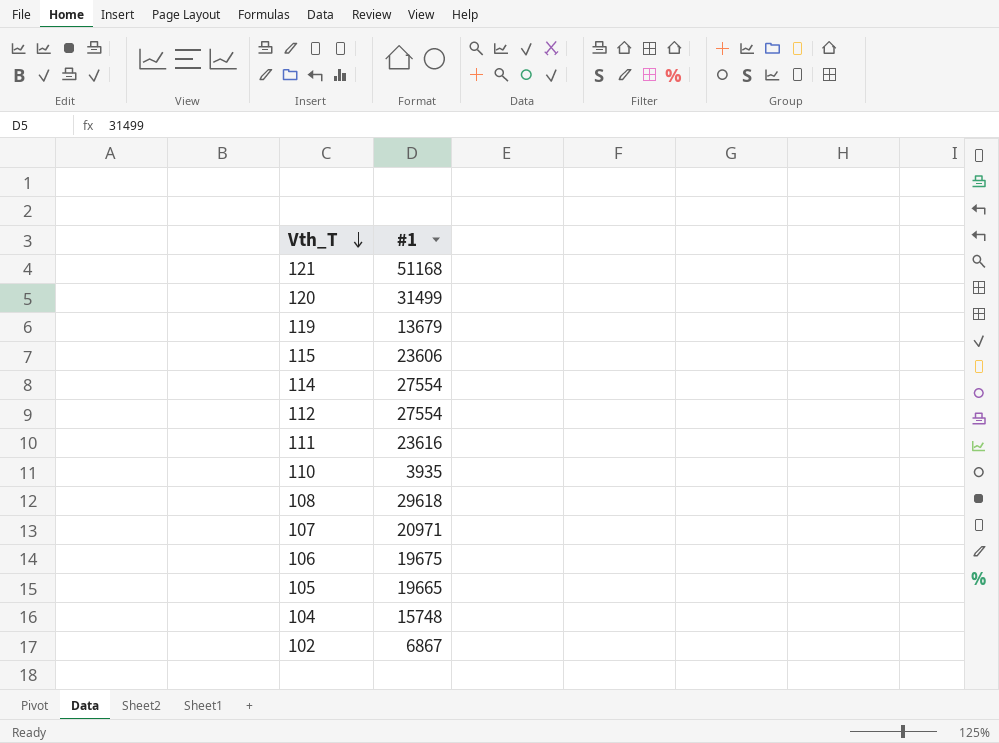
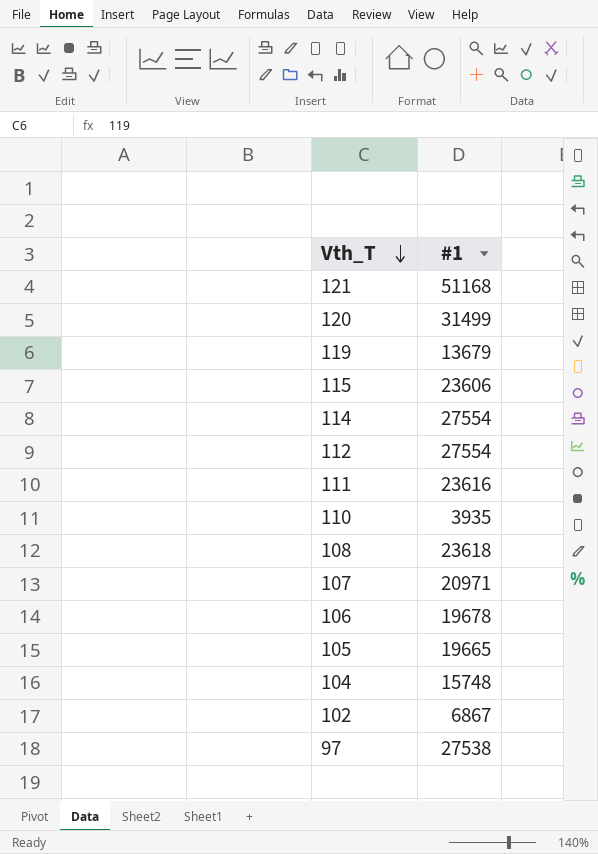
108 | #1: 29618 -> 23618
106 | #1: 19675 -> 19678
row 97: none -> 27538

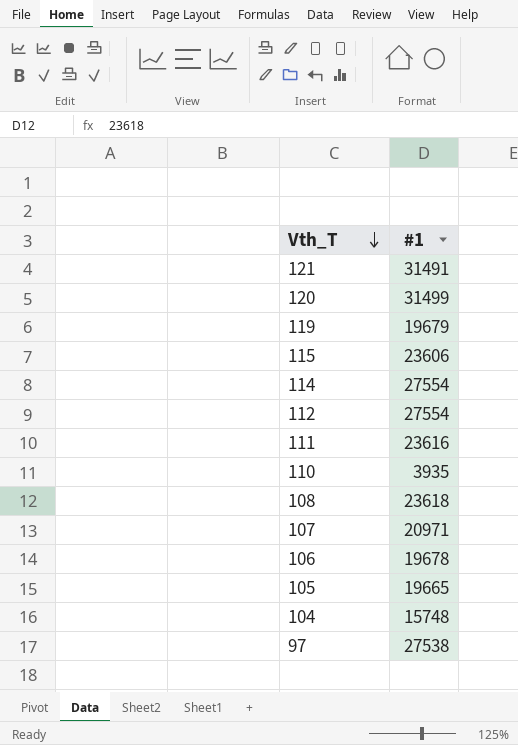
row 102: 6867 -> none
121 | #1: 51168 -> 31491
119 | #1: 13679 -> 19679

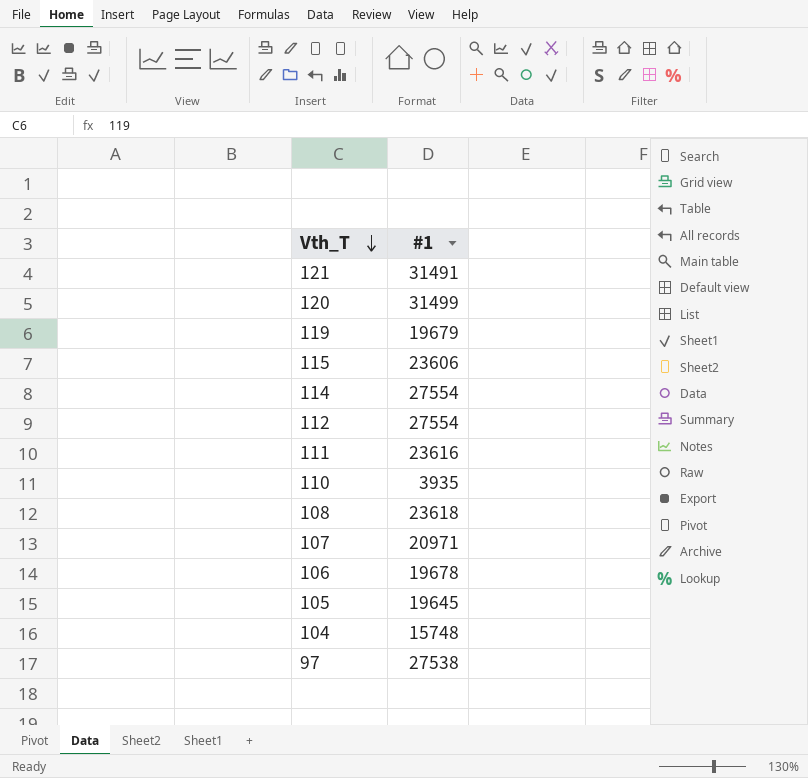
105 | #1: 19665 -> 19645

